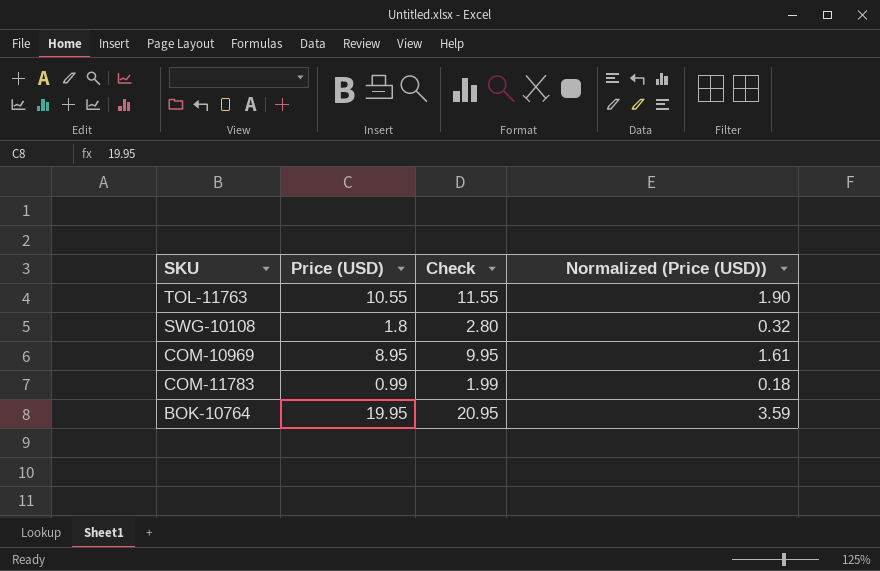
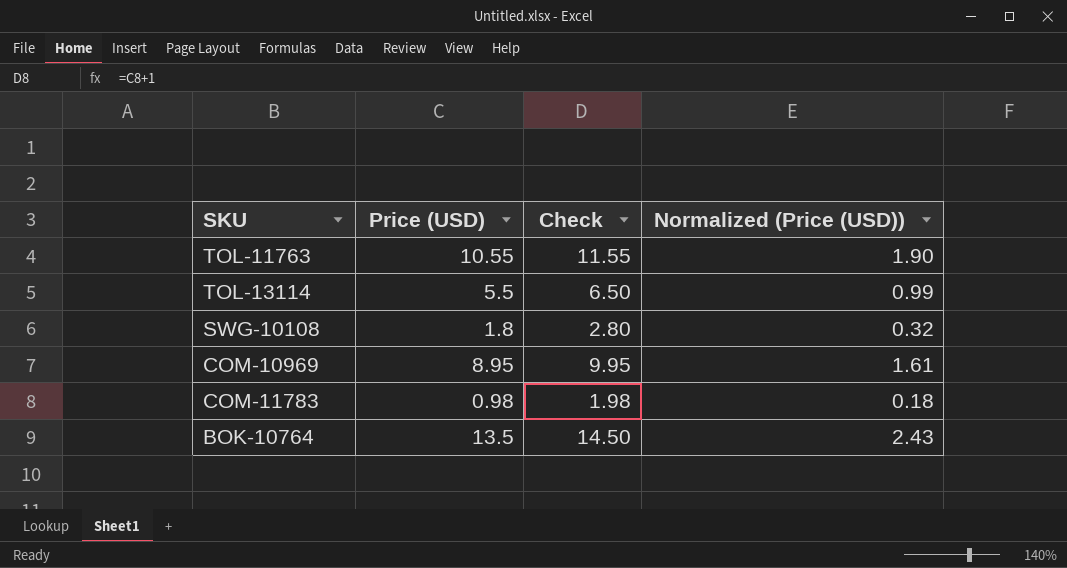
row TOL-13114: none -> 5.5 | 6.50 | 0.99
COM-11783 | Price (USD): 0.99 -> 0.98
COM-11783 | Check: 1.99 -> 1.98
BOK-10764 | Price (USD): 19.95 -> 13.5
BOK-10764 | Check: 20.95 -> 14.50
BOK-10764 | Normalized (Price (USD)): 3.59 -> 2.43

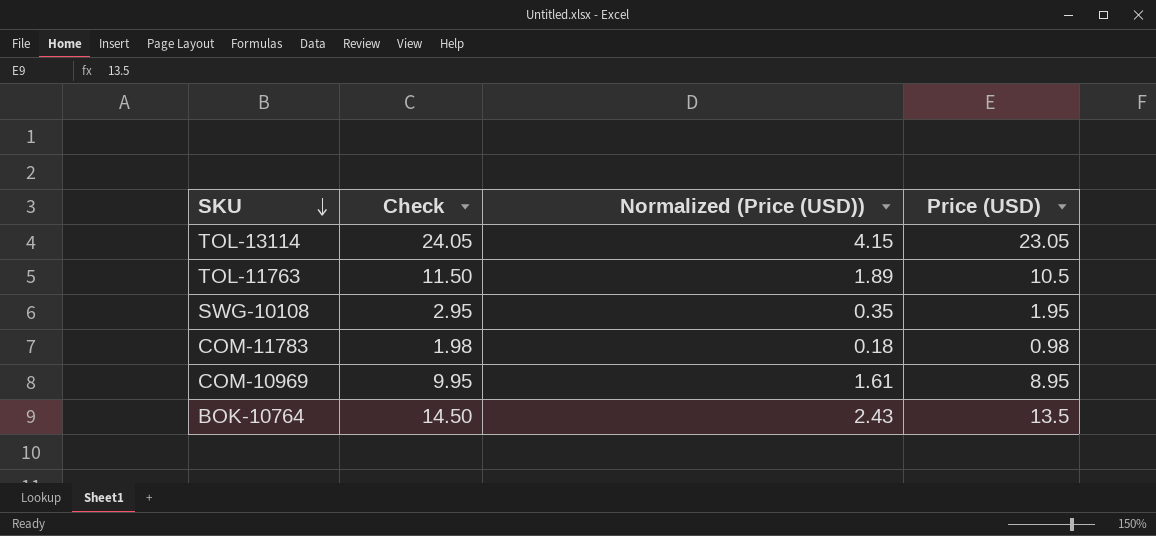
row order: none -> SKU descending
column Price (USD) | position: 2 -> 4
TOL-13114 | Check: 6.50 -> 24.05
TOL-13114 | Normalized (Price (USD)): 0.99 -> 4.15
TOL-13114 | Price (USD): 5.5 -> 23.05
TOL-11763 | Check: 11.55 -> 11.50
TOL-11763 | Normalized (Price (USD)): 1.90 -> 1.89
TOL-11763 | Price (USD): 10.55 -> 10.5
SWG-10108 | Check: 2.80 -> 2.95
SWG-10108 | Normalized (Price (USD)): 0.32 -> 0.35
SWG-10108 | Price (USD): 1.8 -> 1.95

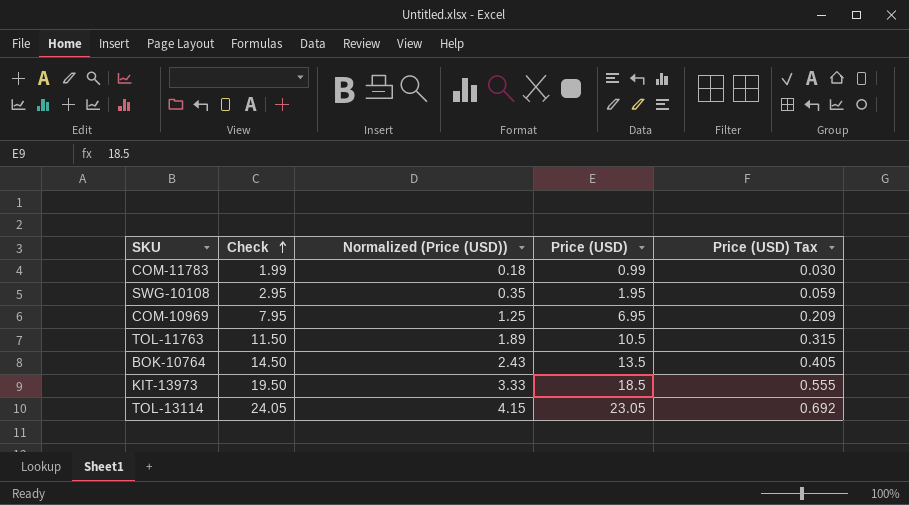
row order: SKU descending -> Check ascending
column Price (USD) Tax | formula: none -> [Price (USD)] * 0.03
COM-11783 | Check: 1.98 -> 1.99
COM-11783 | Price (USD): 0.98 -> 0.99
COM-10969 | Check: 9.95 -> 7.95
COM-10969 | Normalized (Price (USD)): 1.61 -> 1.25
COM-10969 | Price (USD): 8.95 -> 6.95
row KIT-13973: none -> 19.50 | 3.33 | 18.5 | 0.555

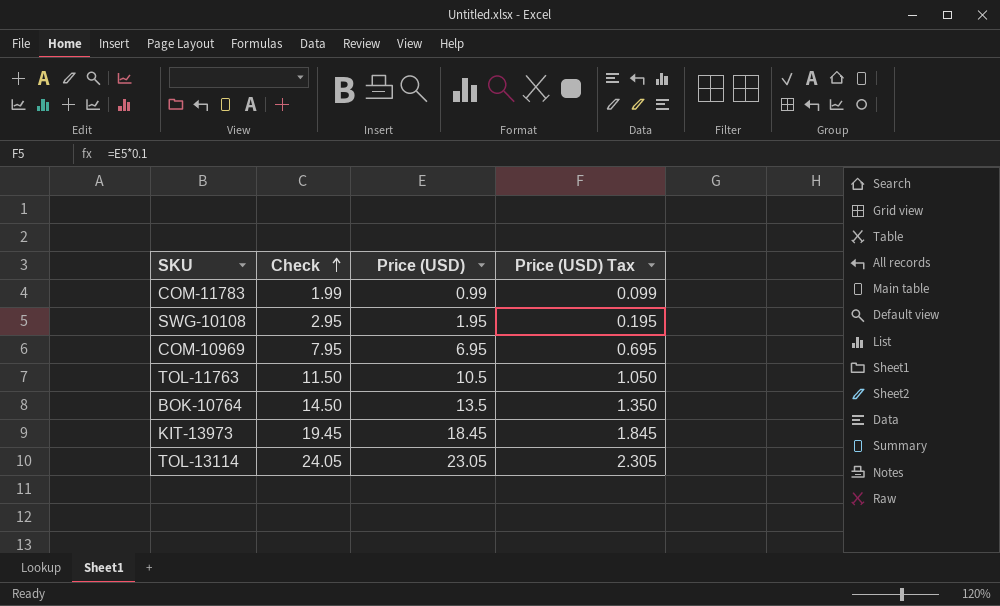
column Normalized (Price (USD)) | formula: [Price (USD)] * 0.18 -> none
column Price (USD) Tax | formula: [Price (USD)] * 0.03 -> [Price (USD)] * 0.1
KIT-13973 | Check: 19.50 -> 19.45
KIT-13973 | Price (USD): 18.5 -> 18.45

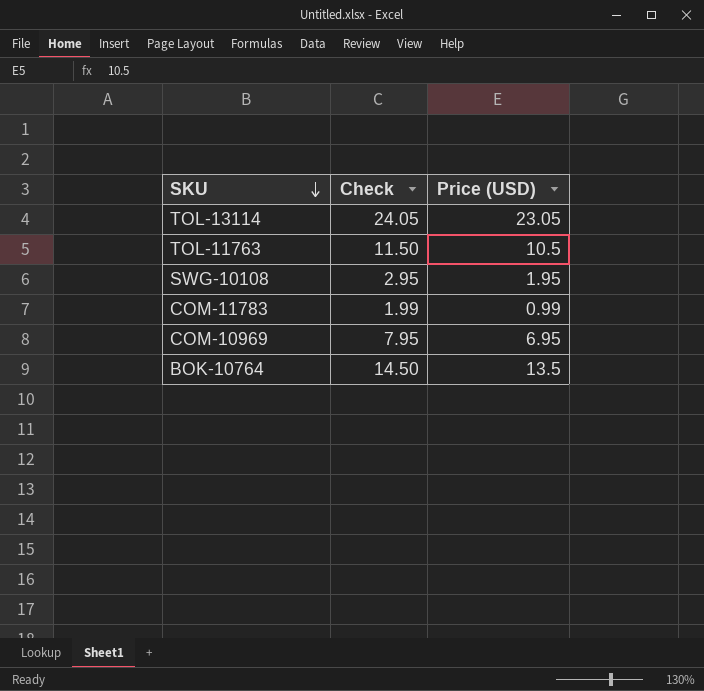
row order: Check ascending -> SKU descending
column Price (USD) Tax | formula: [Price (USD)] * 0.1 -> none
row KIT-13973: 19.45 | 18.45 | 1.845 -> none

